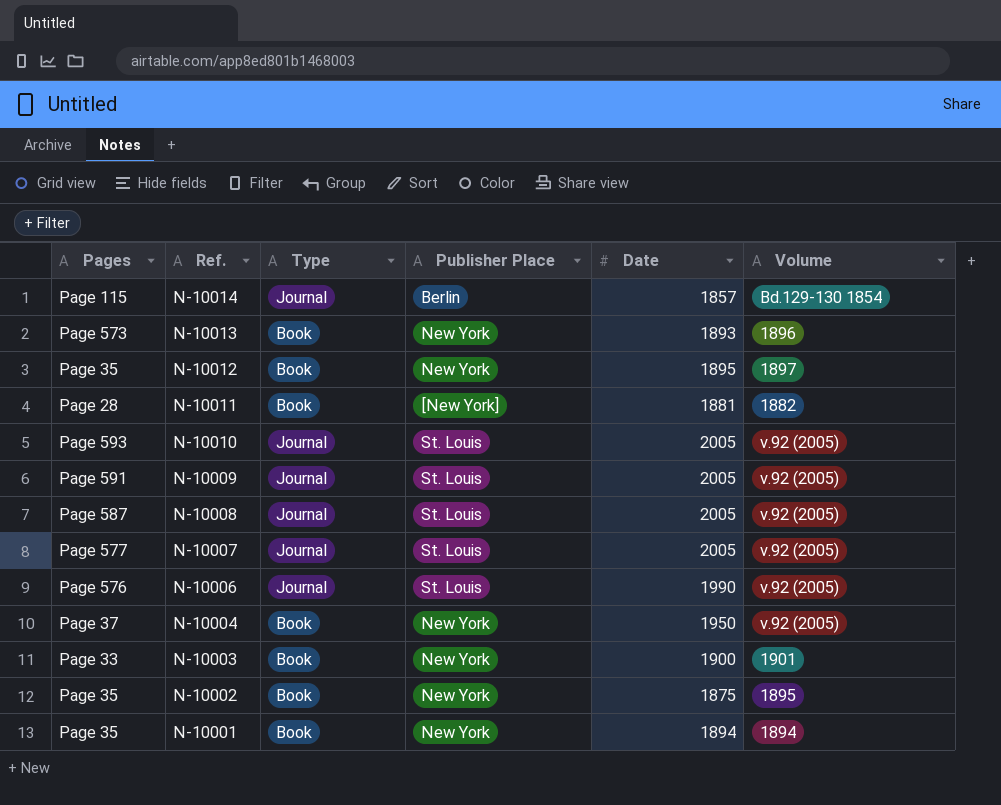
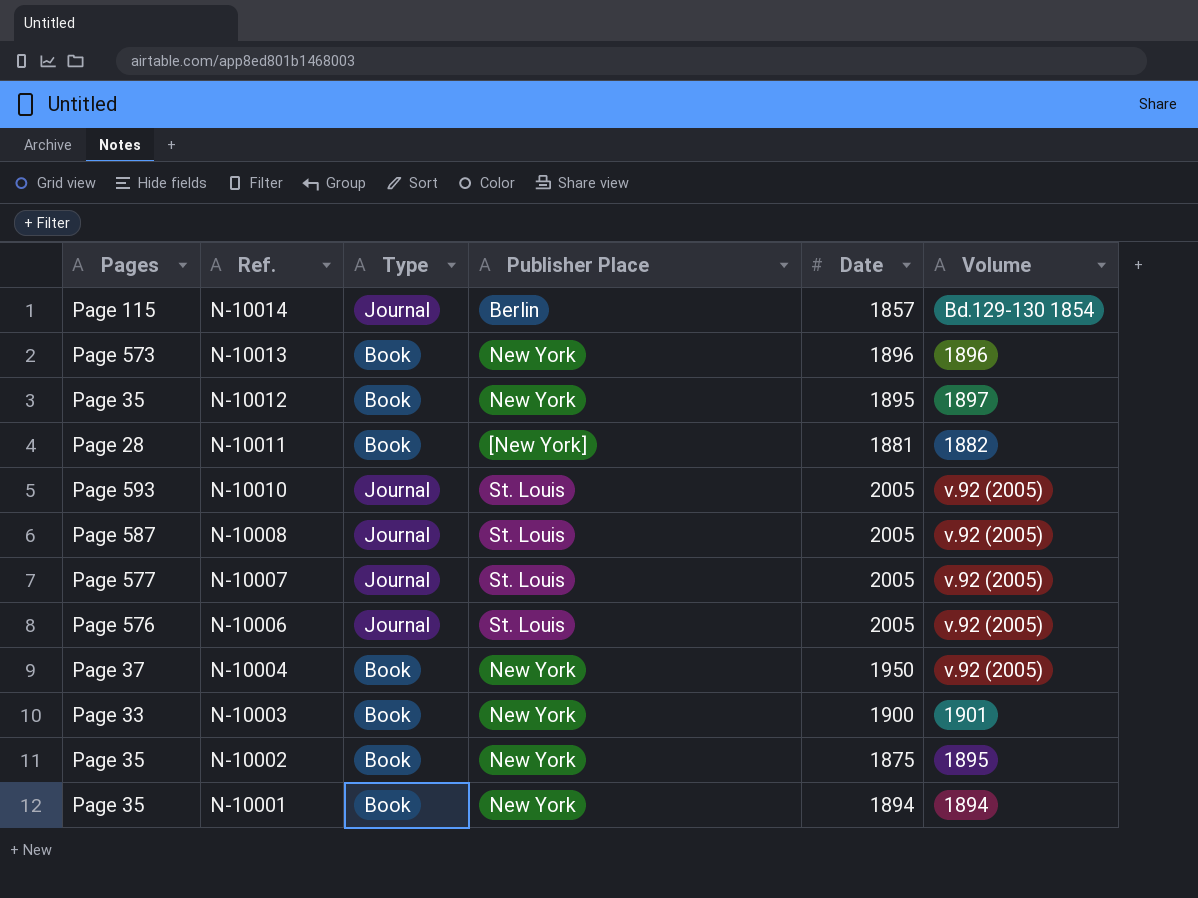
row N-10009: Page 591 | Journal | St. Louis | 2005 | v.92 (2005) -> none
N-10013 | Date: 1893 -> 1896
N-10006 | Date: 1990 -> 2005

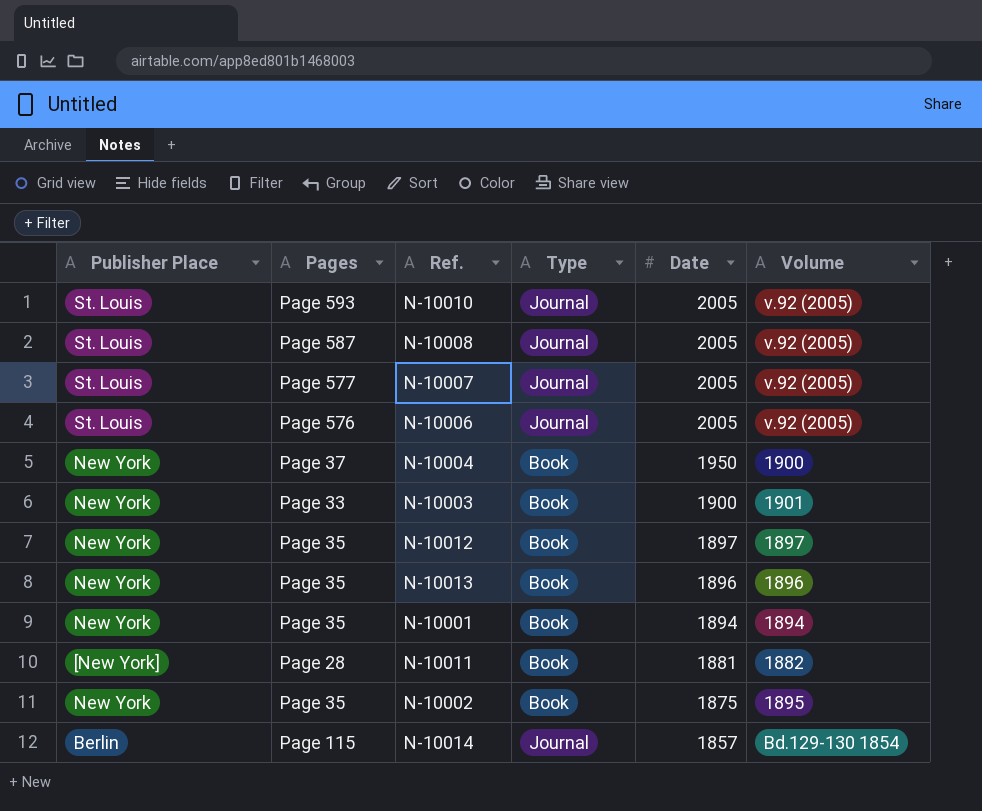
row order: Ref. descending -> Date descending
column Publisher Place | position: 4 -> 1
N-10004 | Volume: v.92 (2005) -> 1900
N-10012 | Date: 1895 -> 1897
N-10013 | Pages: Page 573 -> Page 35

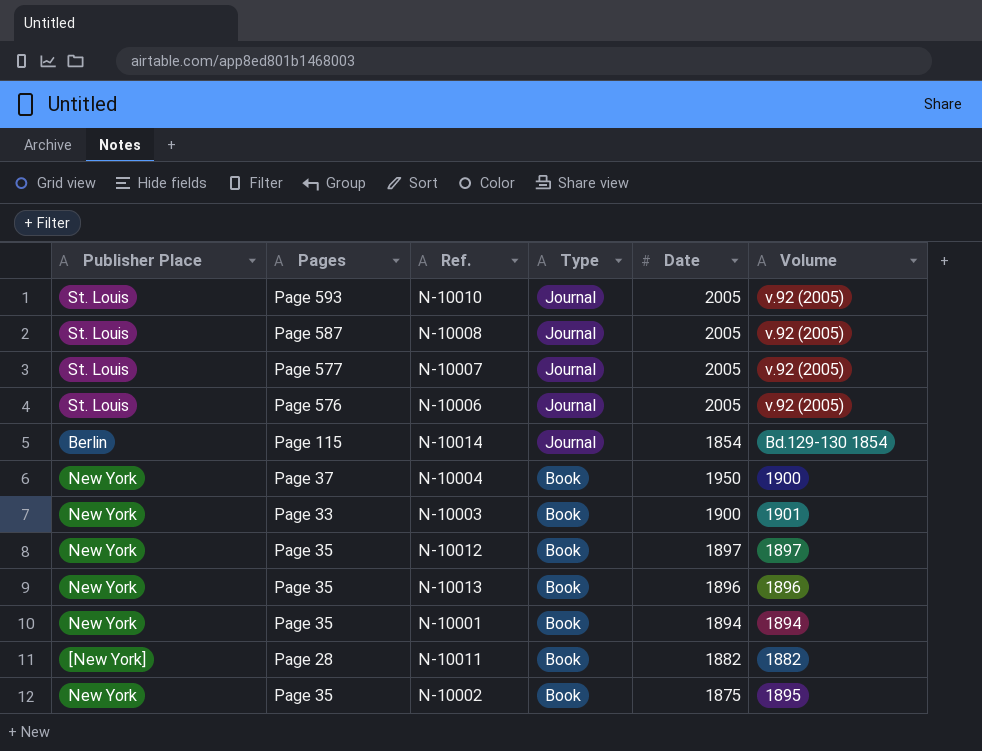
row order: Date descending -> Type descending
N-10014 | Date: 1857 -> 1854
N-10011 | Date: 1881 -> 1882

